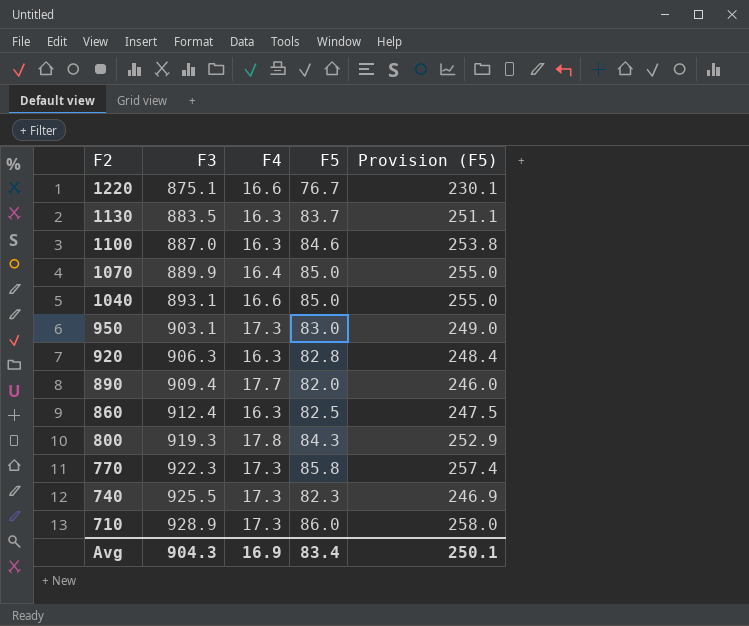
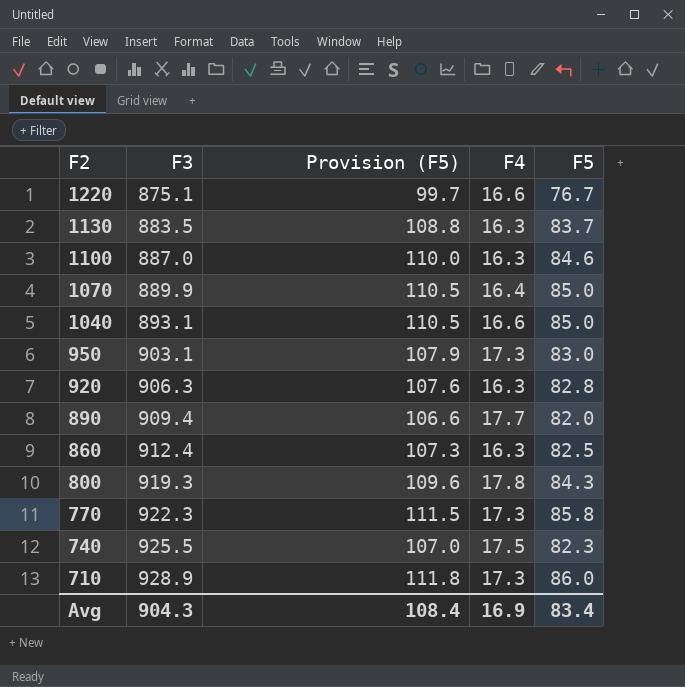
column Provision (F5) | formula: [F5] * 3 -> [F5] * 1.3
column Provision (F5) | position: 5 -> 3
740 | F4: 17.3 -> 17.5
Avg | Provision (F5): 250.1 -> 108.4

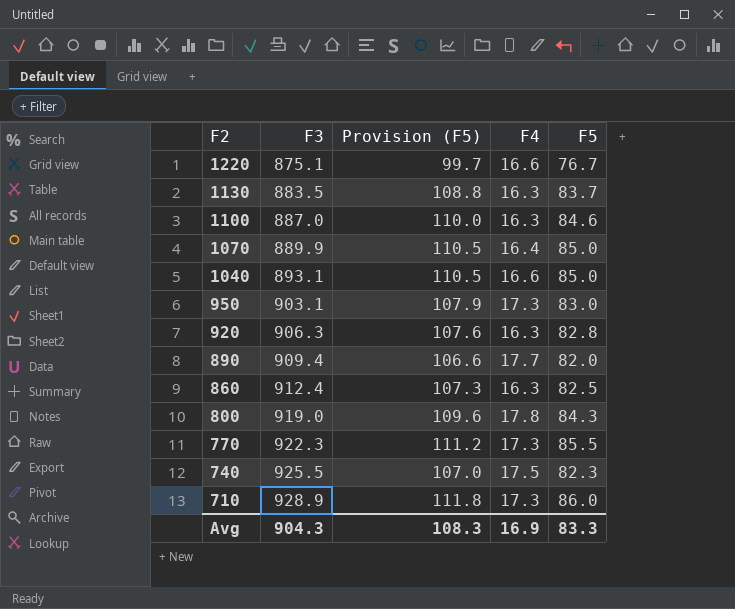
800 | F3: 919.3 -> 919.0
770 | Provision (F5): 111.5 -> 111.2
770 | F5: 85.8 -> 85.5
Avg | Provision (F5): 108.4 -> 108.3
Avg | F5: 83.4 -> 83.3

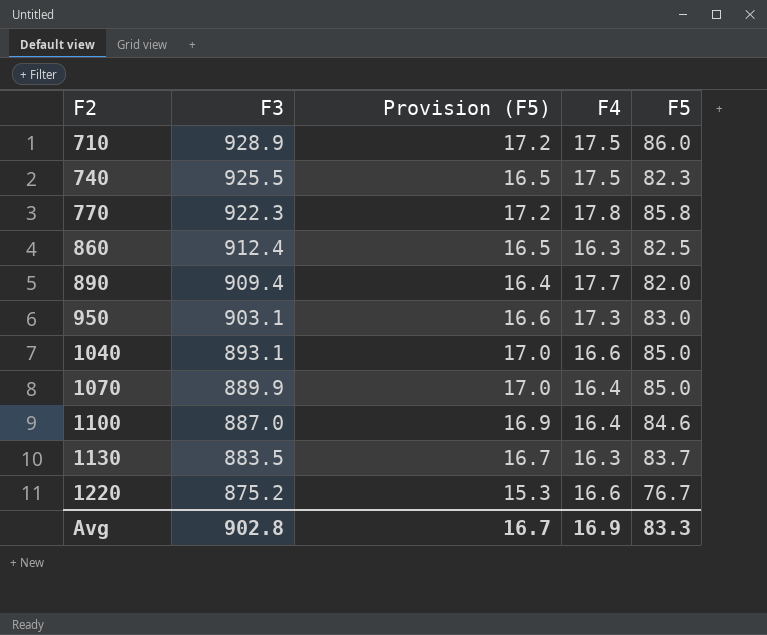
row order: F2 descending -> F2 ascending
column Provision (F5) | formula: [F5] * 1.3 -> [F5] * 0.2
row 920: 906.3 | 107.6 | 16.3 | 82.8 -> none
row 800: 919.0 | 109.6 | 17.8 | 84.3 -> none
710 | F4: 17.3 -> 17.5
770 | F4: 17.3 -> 17.8
770 | F5: 85.5 -> 85.8
1100 | F4: 16.3 -> 16.4
1220 | F3: 875.1 -> 875.2
Avg | F3: 904.3 -> 902.8
Avg | Provision (F5): 108.3 -> 16.7

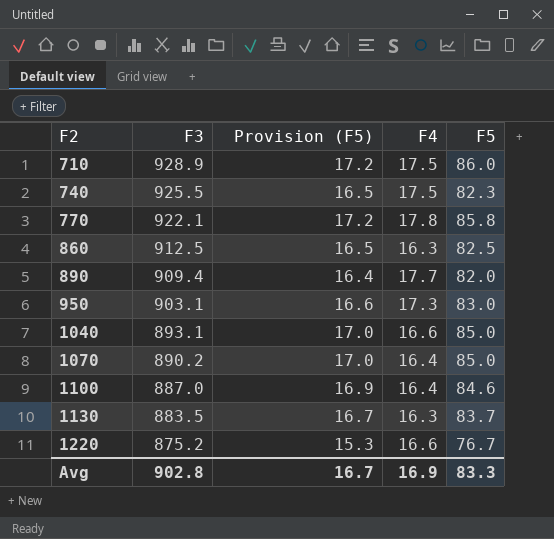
770 | F3: 922.3 -> 922.1
860 | F3: 912.4 -> 912.5
1070 | F3: 889.9 -> 890.2

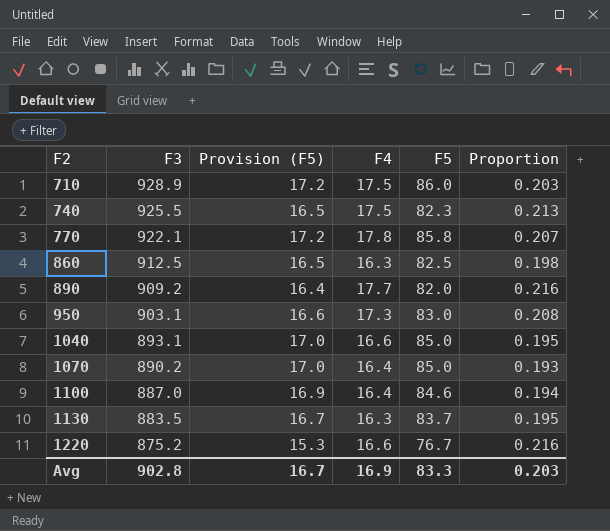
column Proportion | formula: none -> [F4] / [F5]
890 | F3: 909.4 -> 909.2

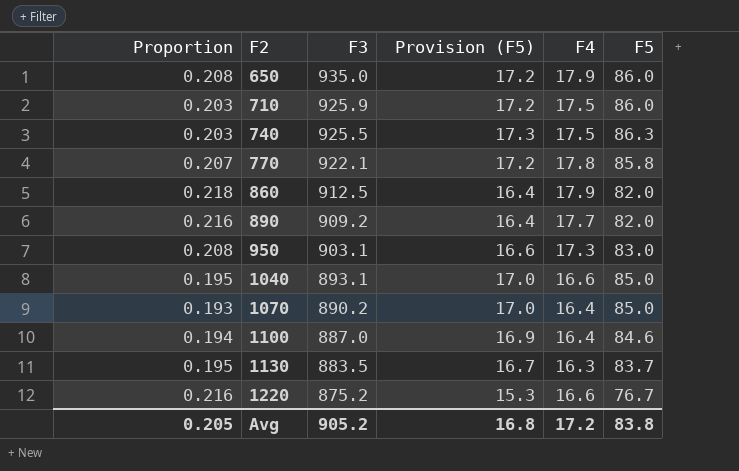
column Proportion | position: 6 -> 1
row 650: none -> 0.208 | 935.0 | 17.2 | 17.9 | 86.0
710 | F3: 928.9 -> 925.9
740 | Proportion: 0.213 -> 0.203
740 | Provision (F5): 16.5 -> 17.3
740 | F5: 82.3 -> 86.3
860 | Proportion: 0.198 -> 0.218
860 | Provision (F5): 16.5 -> 16.4
860 | F4: 16.3 -> 17.9
860 | F5: 82.5 -> 82.0
Avg | Proportion: 0.203 -> 0.205
Avg | F3: 902.8 -> 905.2
Avg | Provision (F5): 16.7 -> 16.8
Avg | F4: 16.9 -> 17.2
Avg | F5: 83.3 -> 83.8

